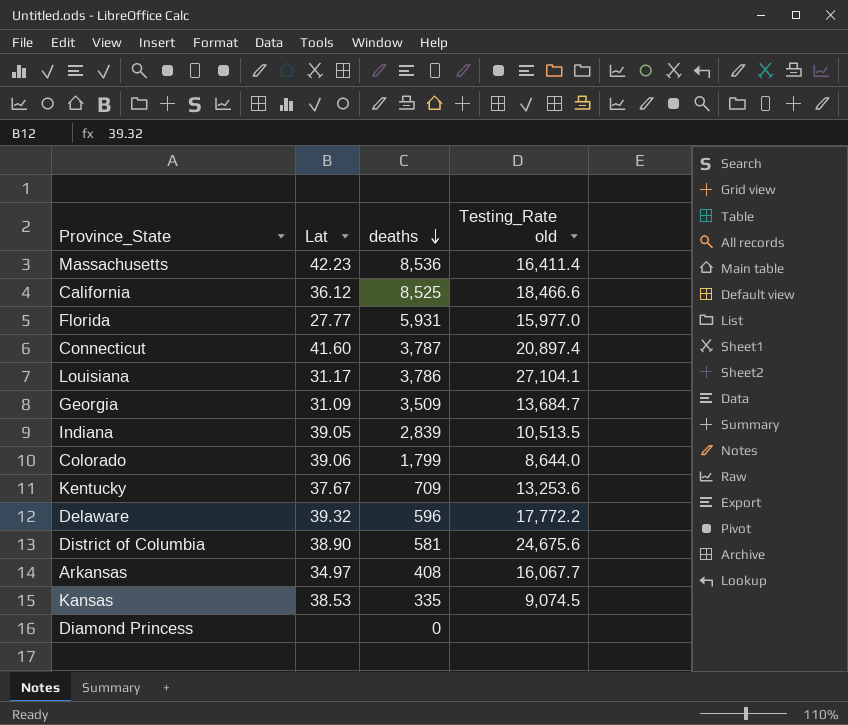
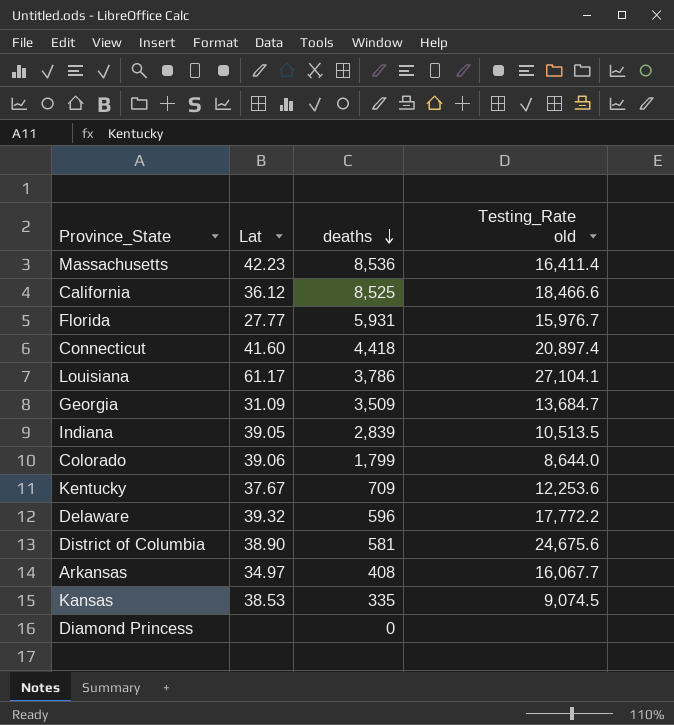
Florida | Testing_Rate old: 15,977.0 -> 15,976.7
Connecticut | deaths: 3,787 -> 4,418
Louisiana | Lat: 31.17 -> 61.17
Kentucky | Testing_Rate old: 13,253.6 -> 12,253.6

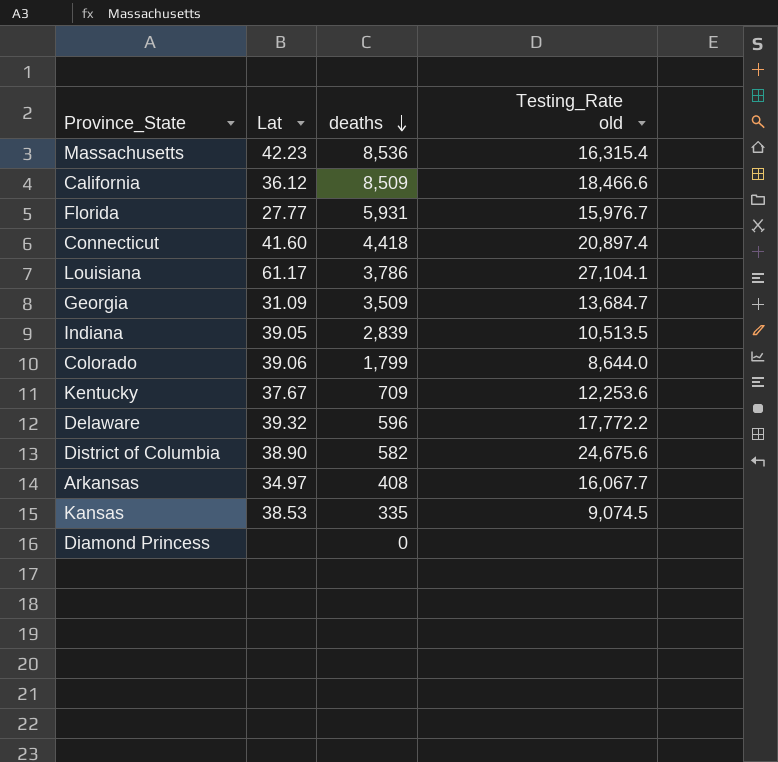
Massachusetts | Testing_Rate old: 16,411.4 -> 16,315.4
California | deaths: 8,525 -> 8,509
District of Columbia | deaths: 581 -> 582

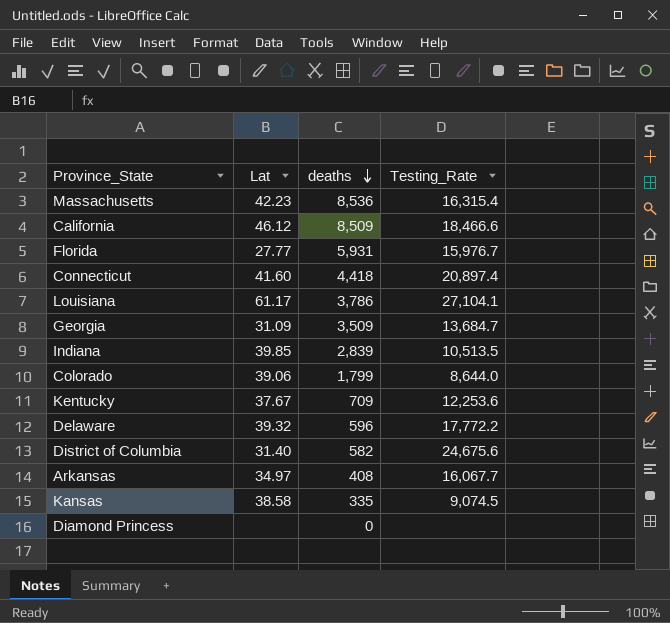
column name: Testing_Rate old -> Testing_Rate
California | Lat: 36.12 -> 46.12
Indiana | Lat: 39.05 -> 39.85
District of Columbia | Lat: 38.90 -> 31.40
Kansas | Lat: 38.53 -> 38.58

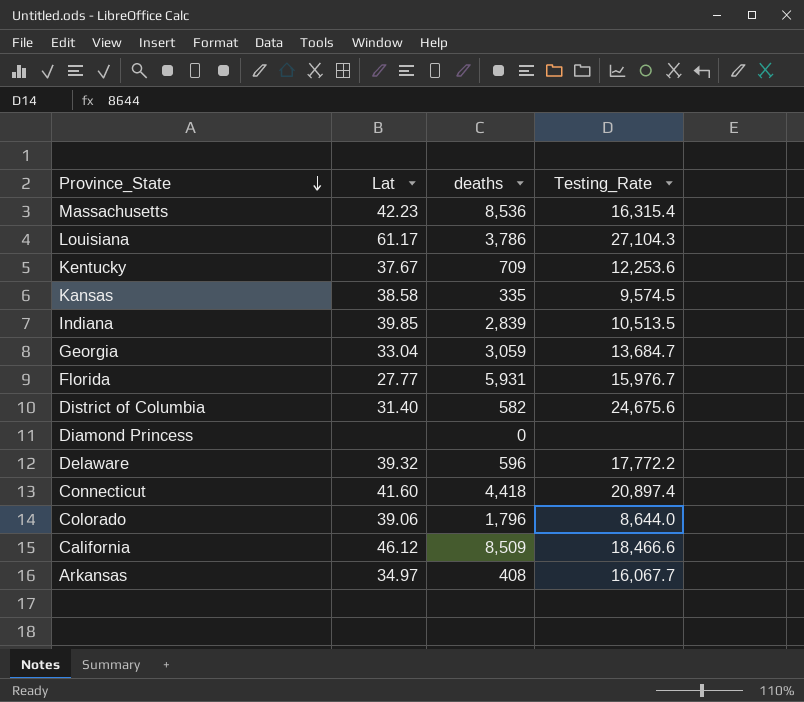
row order: deaths descending -> Province_State descending
Louisiana | Testing_Rate: 27,104.1 -> 27,104.3
Kansas | Testing_Rate: 9,074.5 -> 9,574.5
Georgia | Lat: 31.09 -> 33.04
Georgia | deaths: 3,509 -> 3,059
Colorado | deaths: 1,799 -> 1,796

